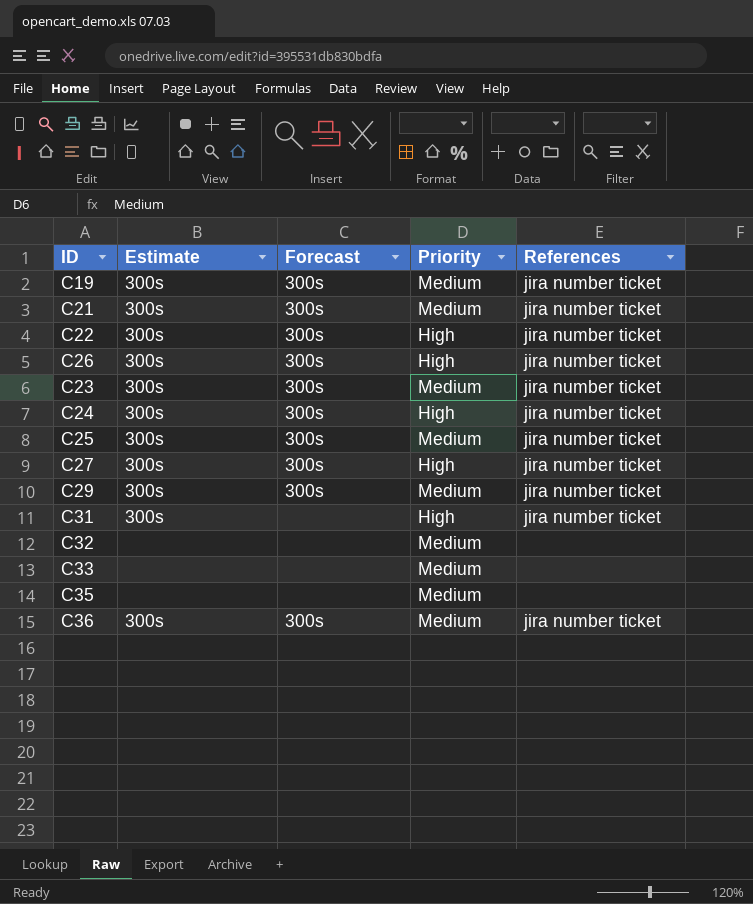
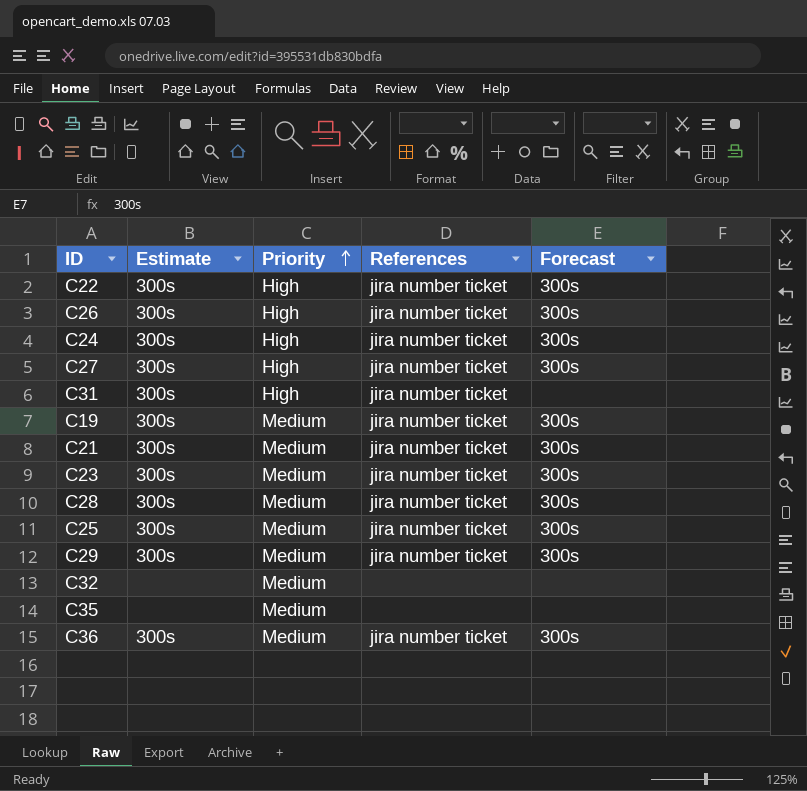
row order: none -> Priority ascending
column Forecast | position: 3 -> 5
row C33: none | none | Medium | none -> none
row C28: none -> 300s | Medium | jira number ticket | 300s

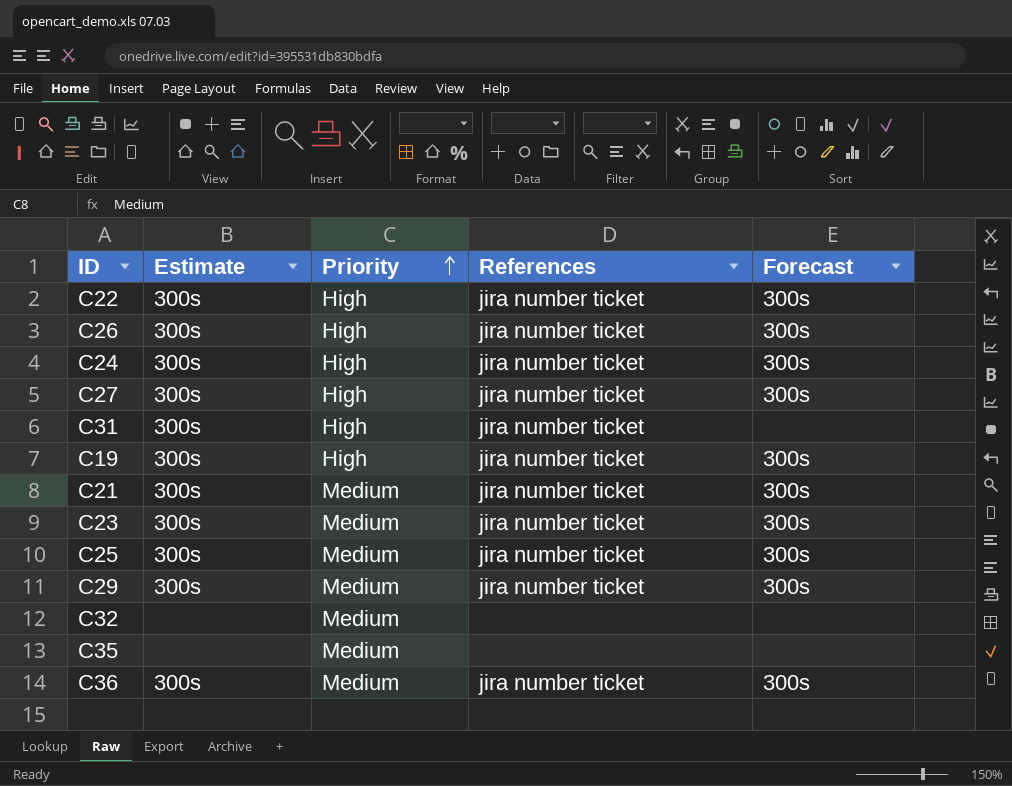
row C28: 300s | Medium | jira number ticket | 300s -> none
C19 | Priority: Medium -> High

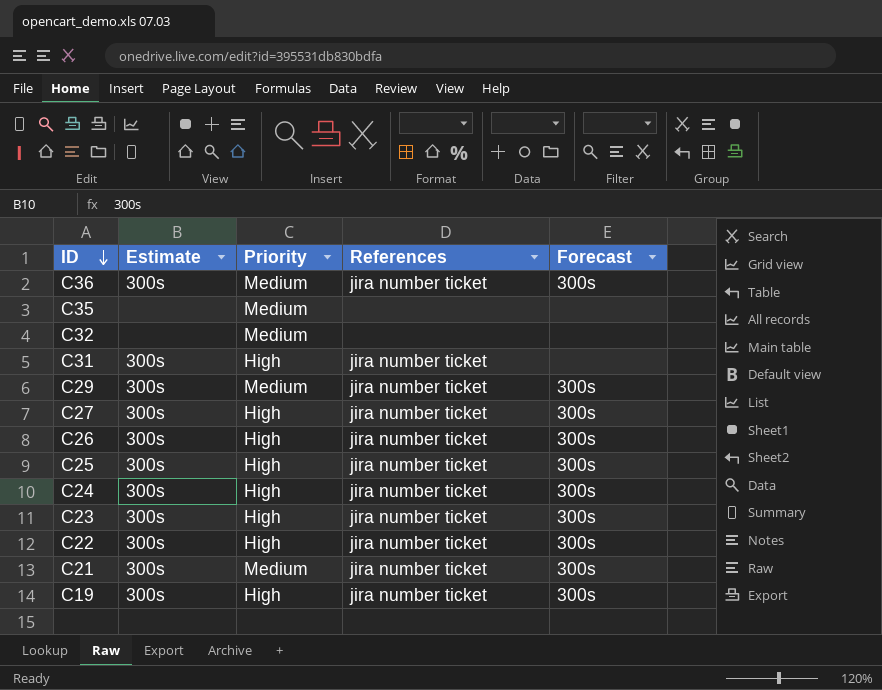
row order: Priority ascending -> ID descending
C25 | Priority: Medium -> High
C23 | Priority: Medium -> High

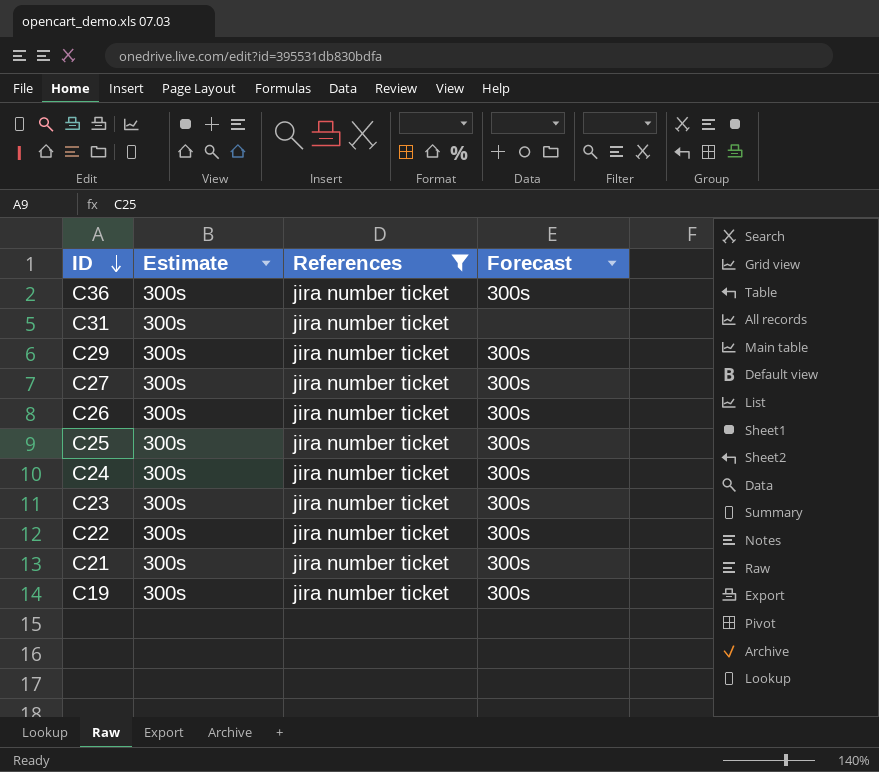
filter: none -> References = jira number ticket
column Priority | position: 3 -> none

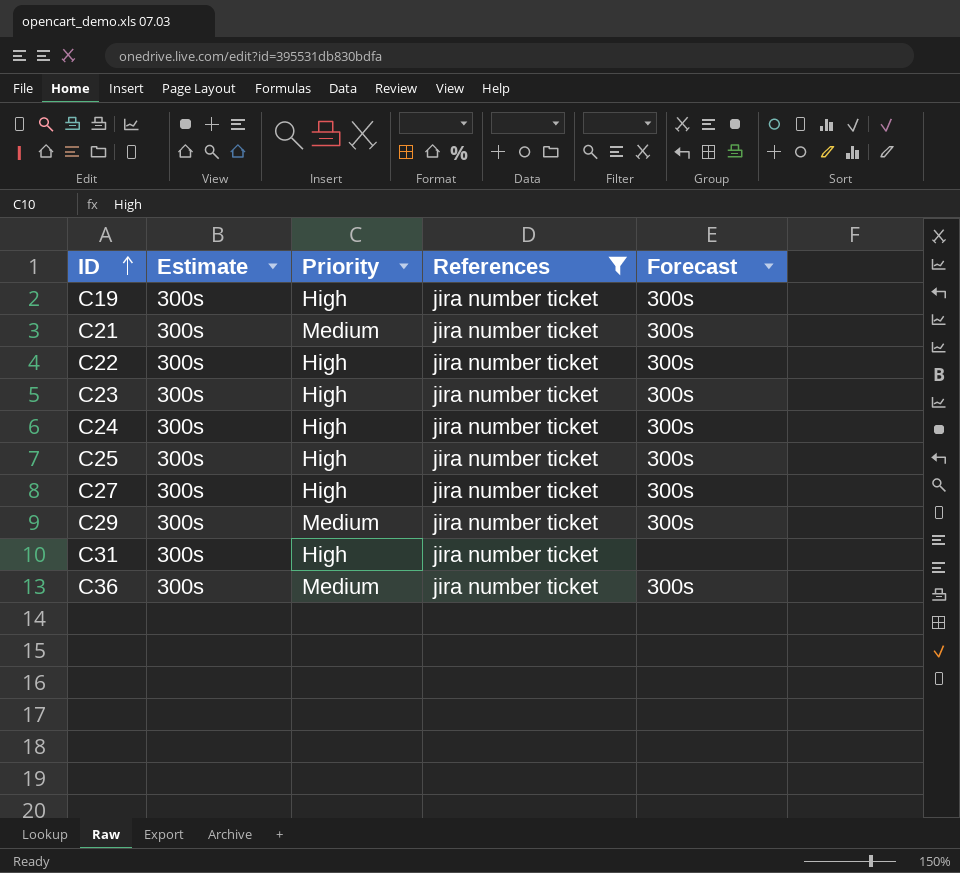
row order: ID descending -> ID ascending
column Priority | position: none -> 3
row C26: 300s | jira number ticket | 300s -> none

